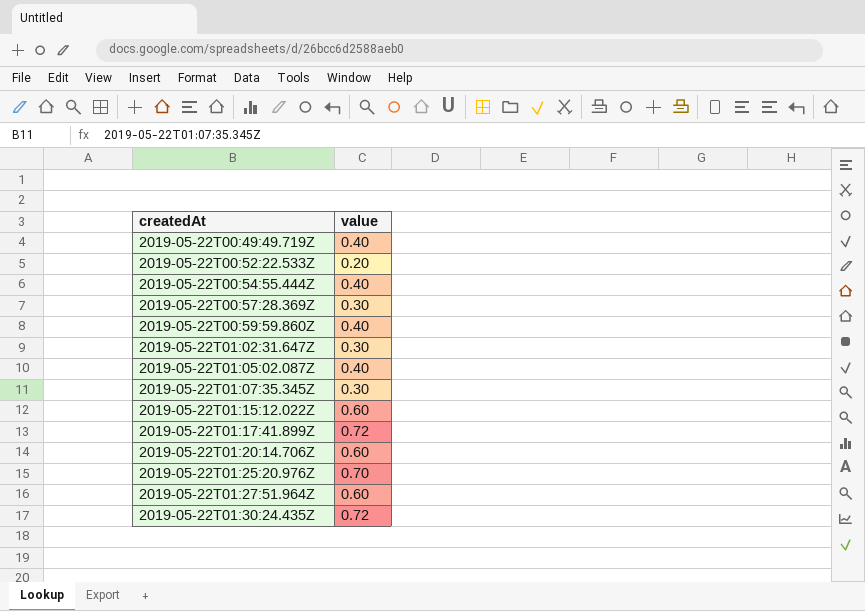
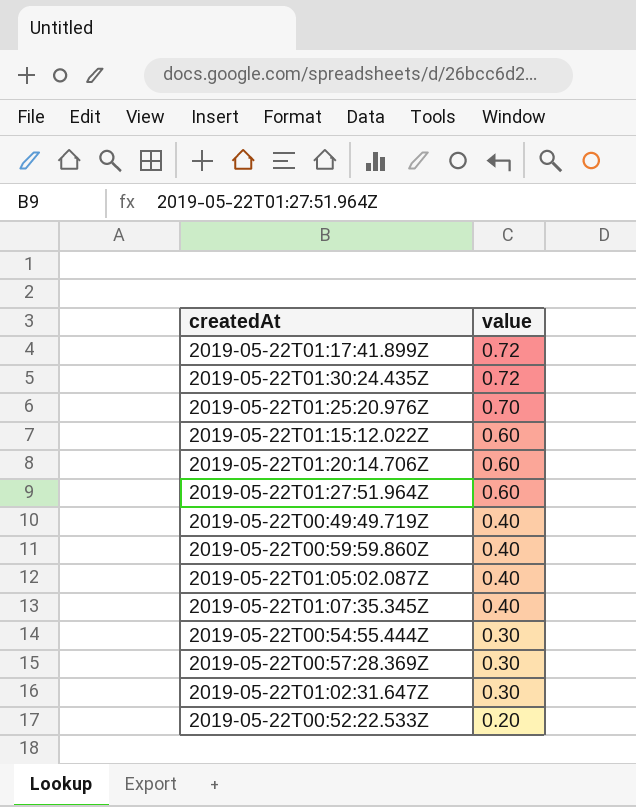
row order: createdAt ascending -> value descending
2019-05-22T01:07:35.345Z | value: 0.30 -> 0.40
2019-05-22T00:54:55.444Z | value: 0.40 -> 0.30

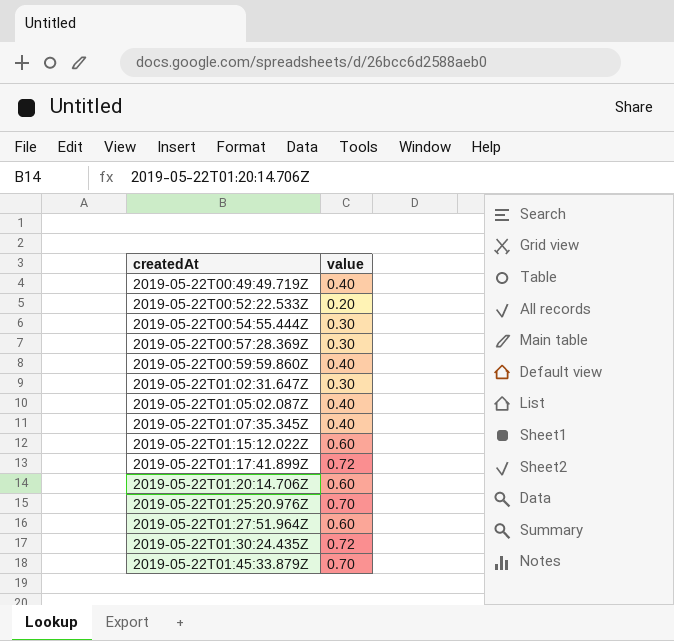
row order: value descending -> createdAt ascending
row 2019-05-22T01:45:33.879Z: none -> 0.70

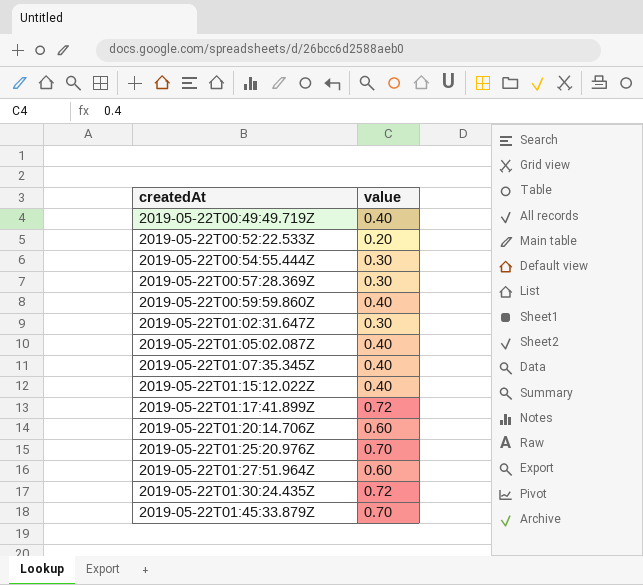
2019-05-22T01:15:12.022Z | value: 0.60 -> 0.40

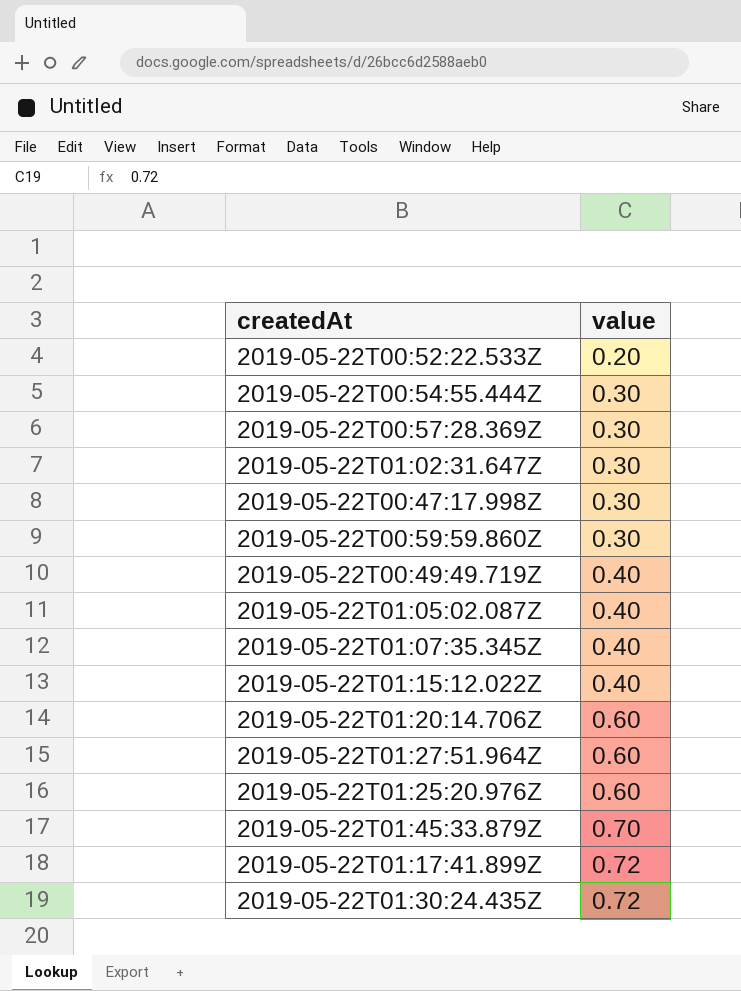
row order: createdAt ascending -> value ascending
row 2019-05-22T00:47:17.998Z: none -> 0.30
2019-05-22T00:59:59.860Z | value: 0.40 -> 0.30
2019-05-22T01:25:20.976Z | value: 0.70 -> 0.60

